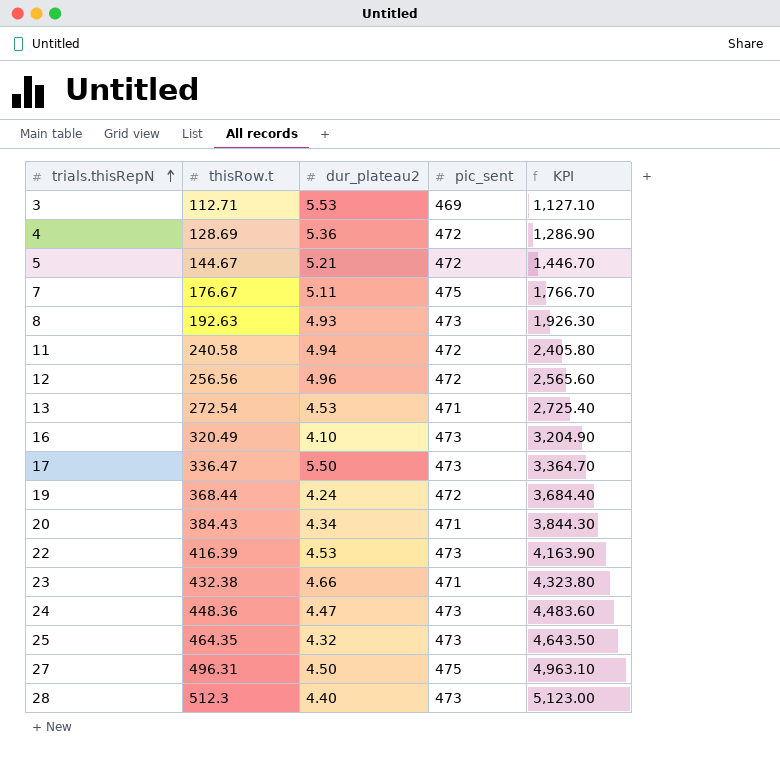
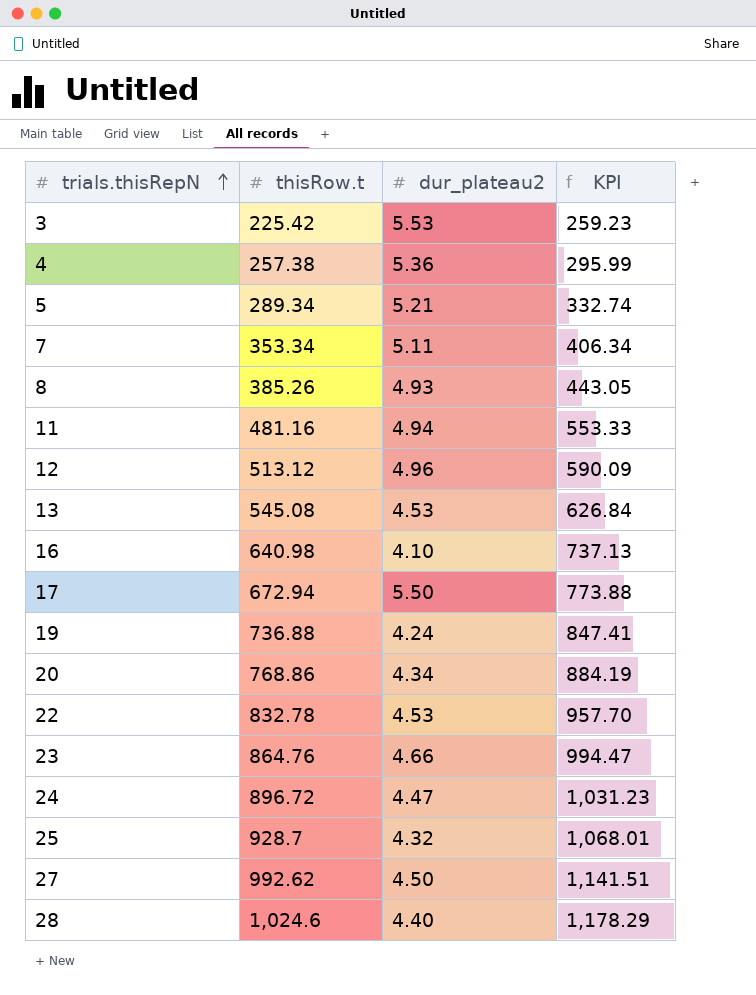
column pic_sent | position: 4 -> none
column KPI | formula: [thisRow.t] * 10 -> [thisRow.t] * 1.15
3 | thisRow.t: 112.71 -> 225.42
4 | thisRow.t: 128.69 -> 257.38
5 | thisRow.t: 144.67 -> 289.34
7 | thisRow.t: 176.67 -> 353.34
8 | thisRow.t: 192.63 -> 385.26
11 | thisRow.t: 240.58 -> 481.16
12 | thisRow.t: 256.56 -> 513.12
13 | thisRow.t: 272.54 -> 545.08
16 | thisRow.t: 320.49 -> 640.98
17 | thisRow.t: 336.47 -> 672.94
19 | thisRow.t: 368.44 -> 736.88
20 | thisRow.t: 384.43 -> 768.86
22 | thisRow.t: 416.39 -> 832.78
23 | thisRow.t: 432.38 -> 864.76
24 | thisRow.t: 448.36 -> 896.72
25 | thisRow.t: 464.35 -> 928.7
27 | thisRow.t: 496.31 -> 992.62
28 | thisRow.t: 512.3 -> 1,024.6

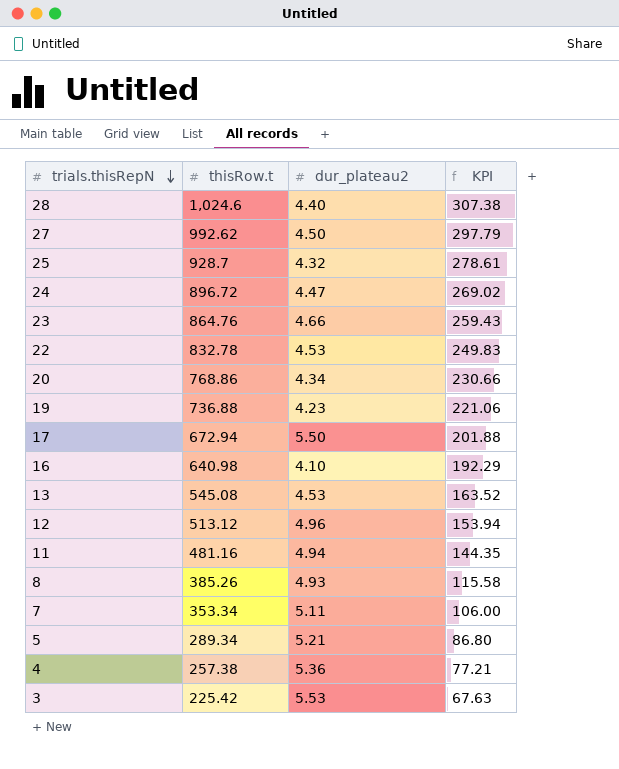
row order: trials.thisRepN ascending -> trials.thisRepN descending
column KPI | formula: [thisRow.t] * 1.15 -> [thisRow.t] * 0.3
19 | dur_plateau2: 4.24 -> 4.23

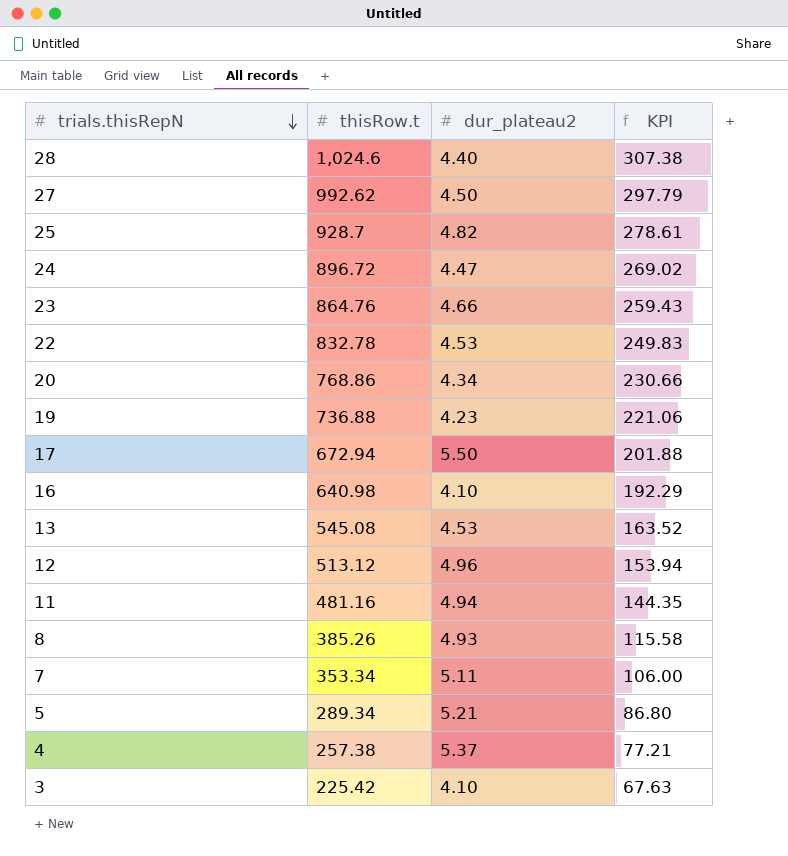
25 | dur_plateau2: 4.32 -> 4.82
4 | dur_plateau2: 5.36 -> 5.37
3 | dur_plateau2: 5.53 -> 4.10

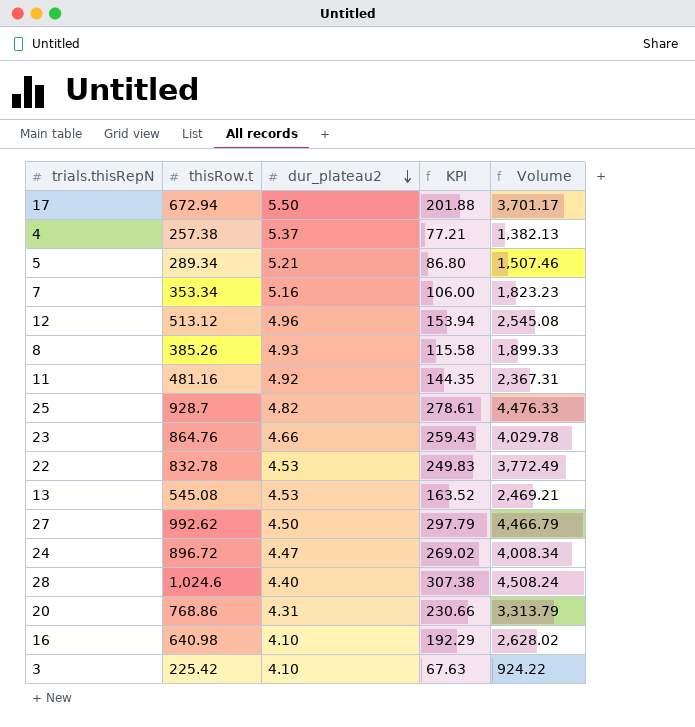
row order: trials.thisRepN descending -> dur_plateau2 descending
column Volume | formula: none -> [thisRow.t] * [dur_plateau2]
row 19: 736.88 | 4.23 | 221.06 -> none
7 | dur_plateau2: 5.11 -> 5.16
11 | dur_plateau2: 4.94 -> 4.92
20 | dur_plateau2: 4.34 -> 4.31

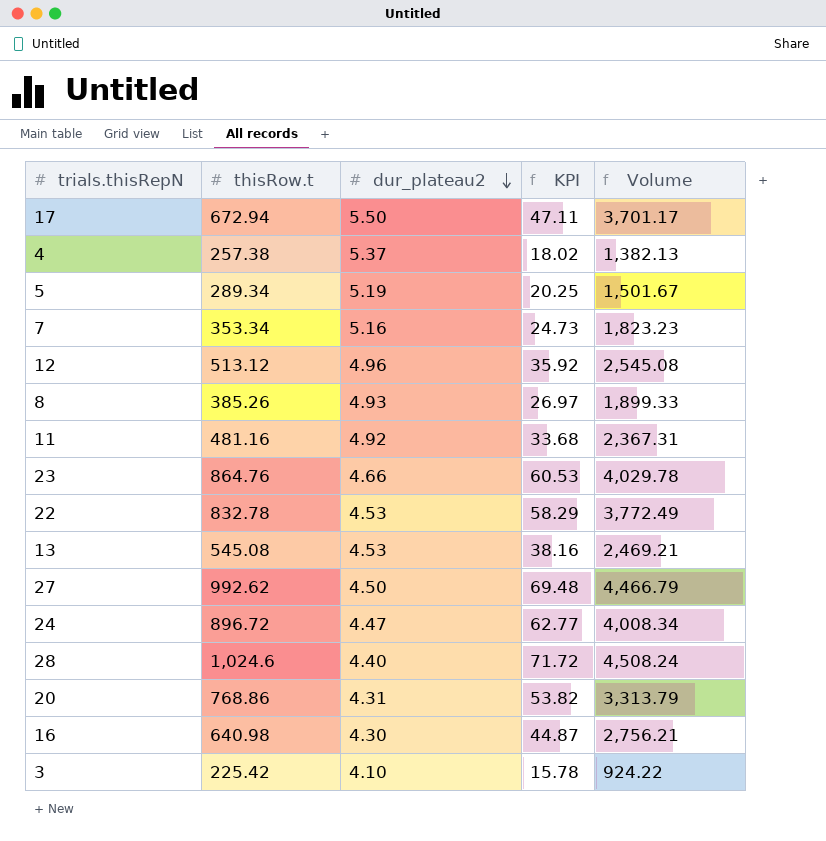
column KPI | formula: [thisRow.t] * 0.3 -> [thisRow.t] * 0.07
row 25: 928.7 | 4.82 | 278.61 | 4,476.33 -> none
5 | dur_plateau2: 5.21 -> 5.19
5 | Volume: 1,507.46 -> 1,501.67
16 | dur_plateau2: 4.10 -> 4.30
16 | Volume: 2,628.02 -> 2,756.21

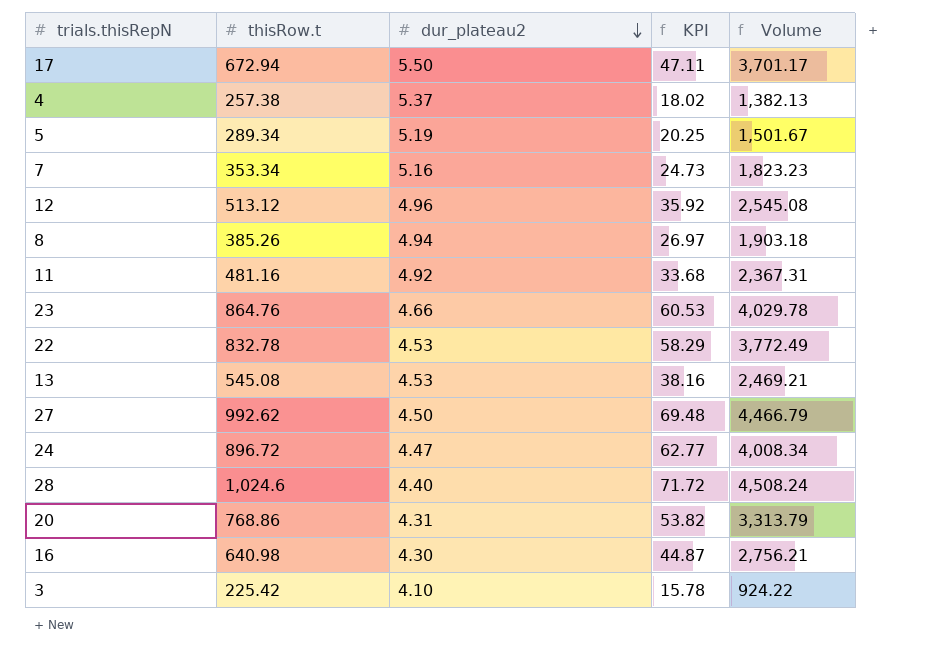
8 | dur_plateau2: 4.93 -> 4.94
8 | Volume: 1,899.33 -> 1,903.18

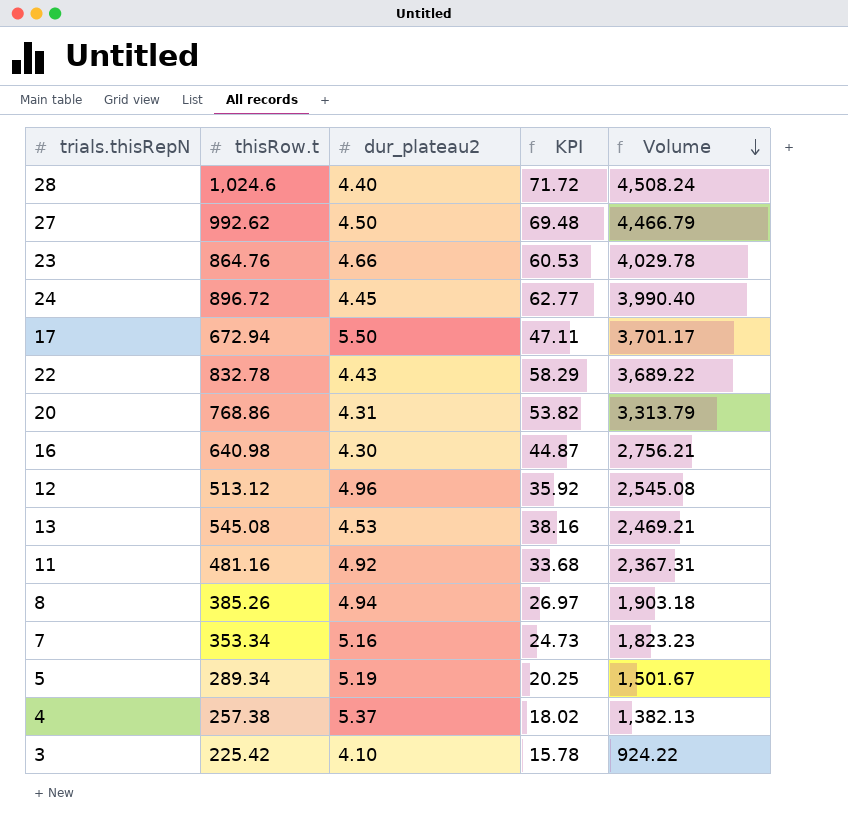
row order: dur_plateau2 descending -> Volume descending
24 | dur_plateau2: 4.47 -> 4.45
24 | Volume: 4,008.34 -> 3,990.40
22 | dur_plateau2: 4.53 -> 4.43
22 | Volume: 3,772.49 -> 3,689.22

